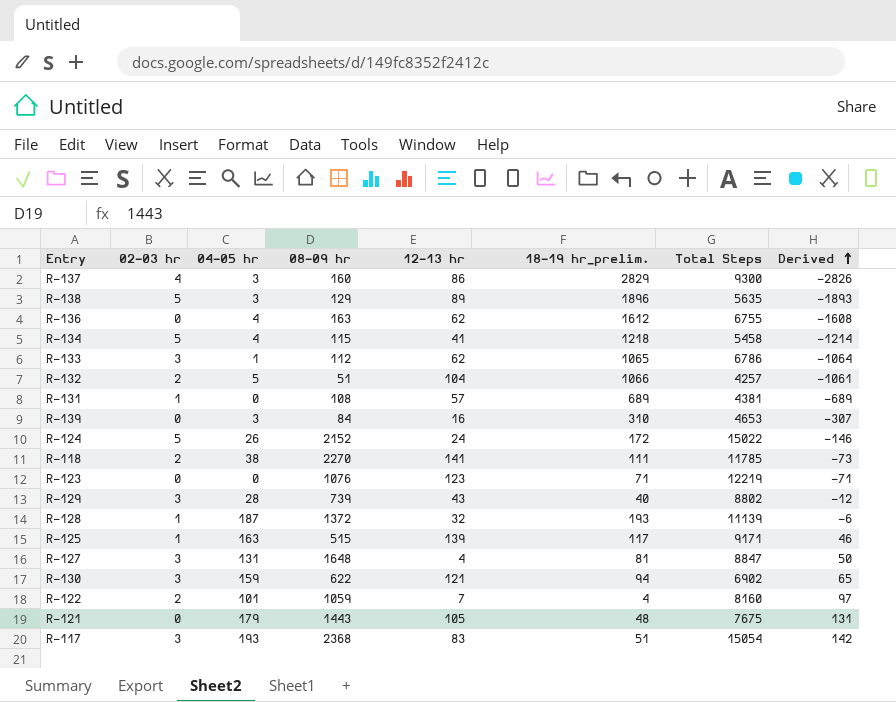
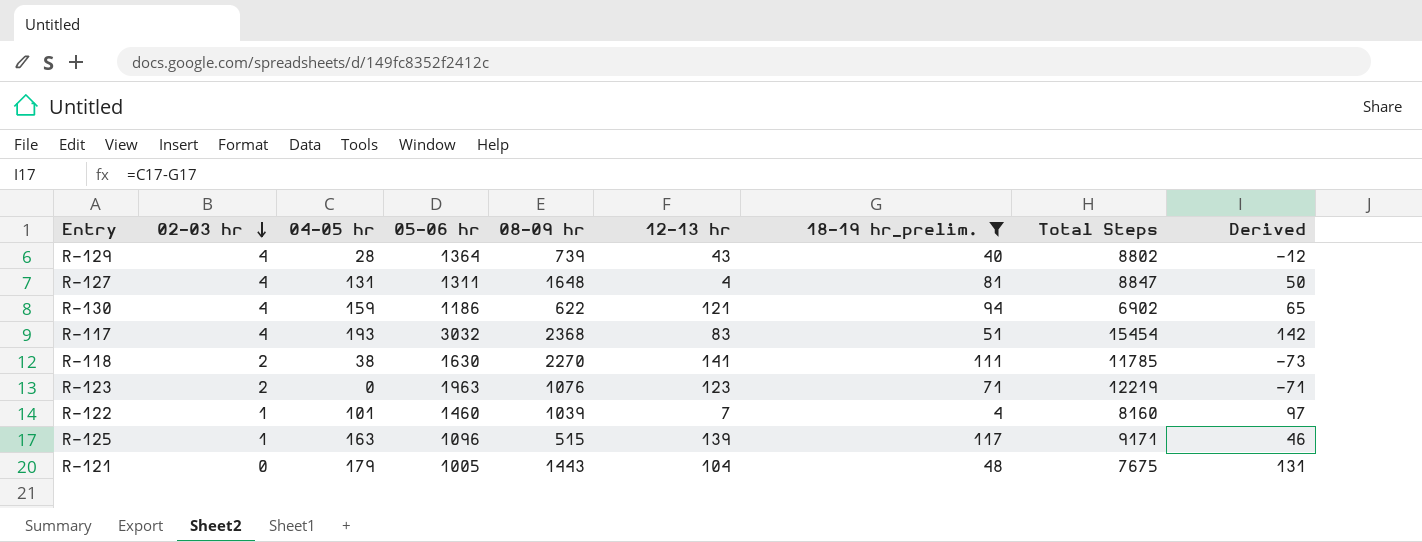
filter: none -> 18-19 hr_prelim. <= 117
row order: Derived ascending -> 02-03 hr descending
column 05-06 hr | position: none -> 4
R-129 | 02-03 hr: 3 -> 4
R-127 | 02-03 hr: 3 -> 4
R-130 | 02-03 hr: 3 -> 4
R-117 | 02-03 hr: 3 -> 4
R-117 | Total Steps: 15054 -> 15454
R-123 | 02-03 hr: 0 -> 2
R-122 | 02-03 hr: 2 -> 1
R-122 | 08-09 hr: 1059 -> 1039
R-121 | 12-13 hr: 105 -> 104

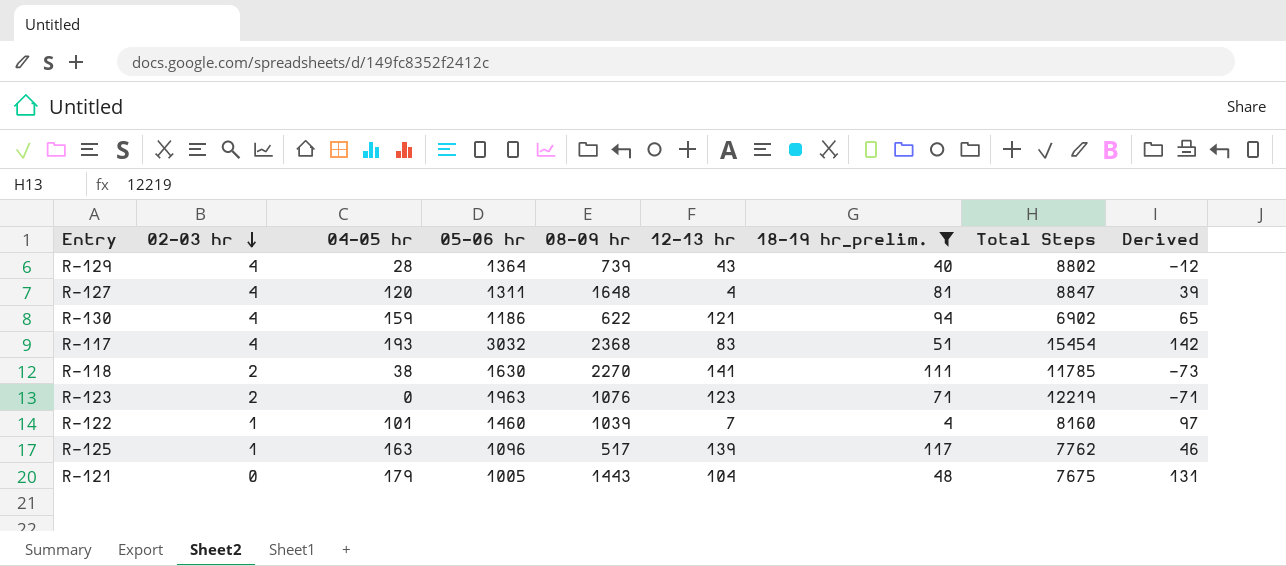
R-127 | 04-05 hr: 131 -> 120
R-127 | Derived: 50 -> 39
R-125 | 08-09 hr: 515 -> 517
R-125 | Total Steps: 9171 -> 7762

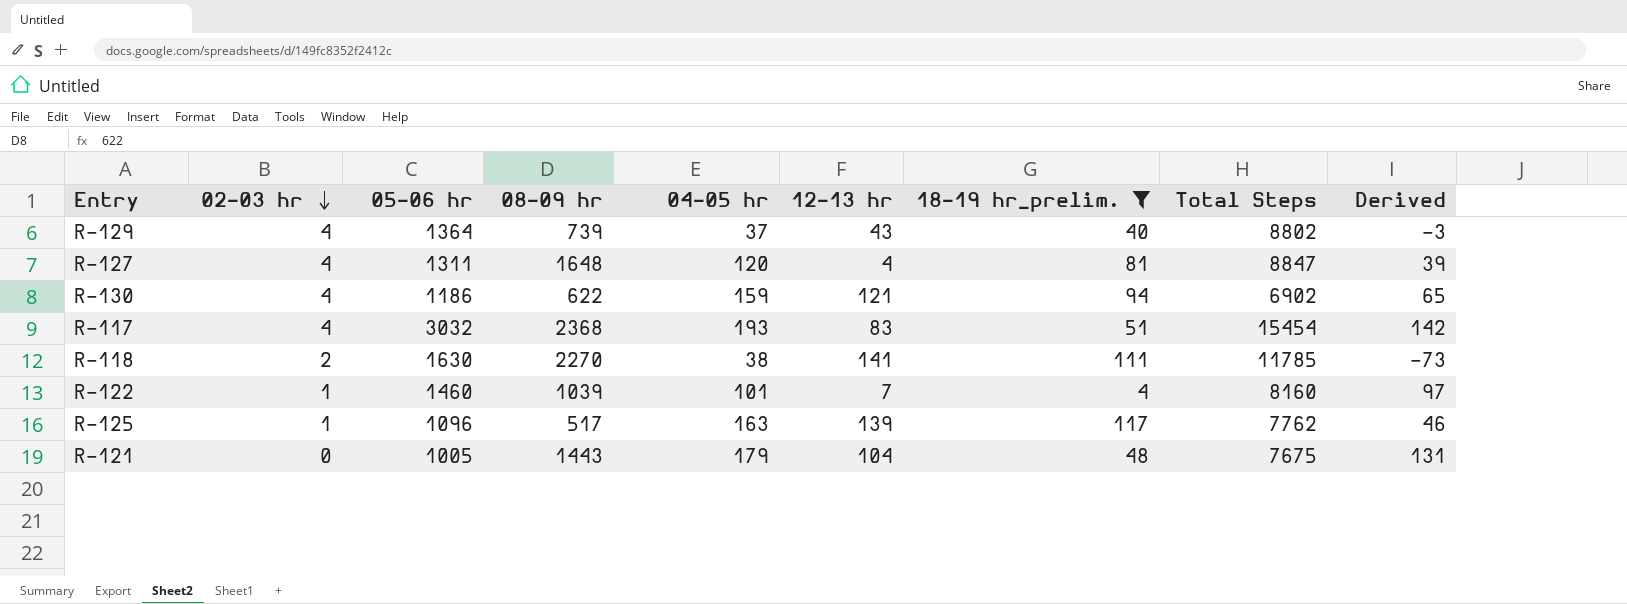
column 04-05 hr | position: 3 -> 5
row R-123: 2 | 0 | 1963 | 1076 | 123 | 71 | 12219 | -71 -> none
R-129 | 04-05 hr: 28 -> 37
R-129 | Derived: -12 -> -3

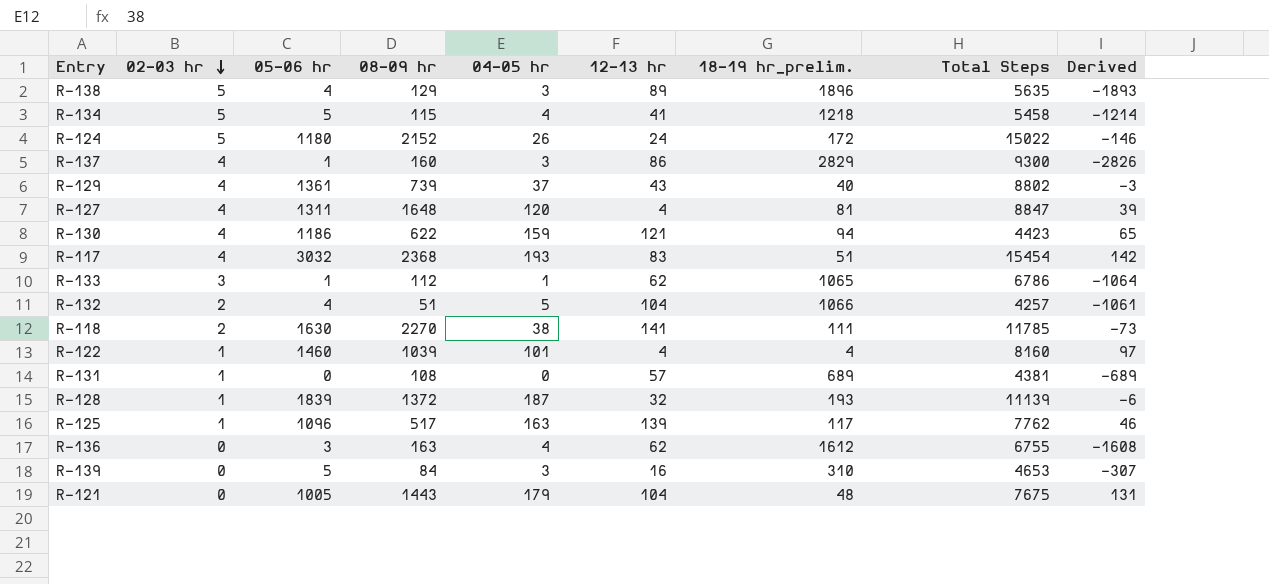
filter: 18-19 hr_prelim. <= 117 -> none
R-129 | 05-06 hr: 1364 -> 1361
R-130 | Total Steps: 6902 -> 4423
R-122 | 12-13 hr: 7 -> 4

